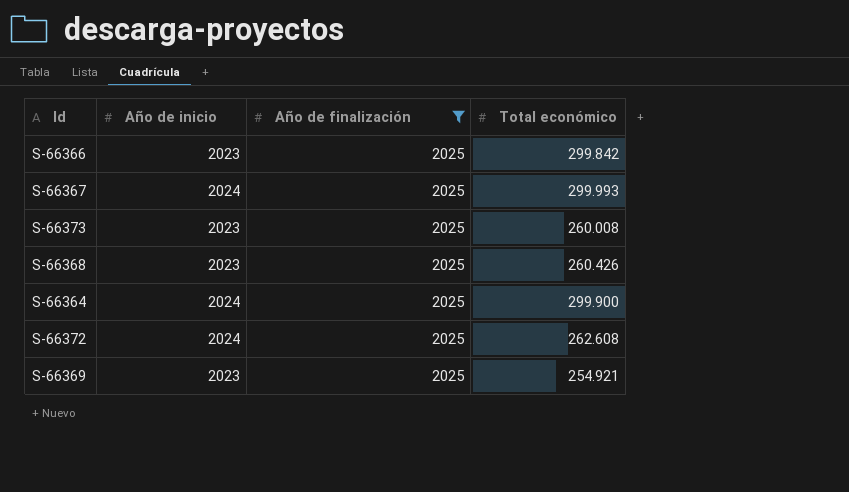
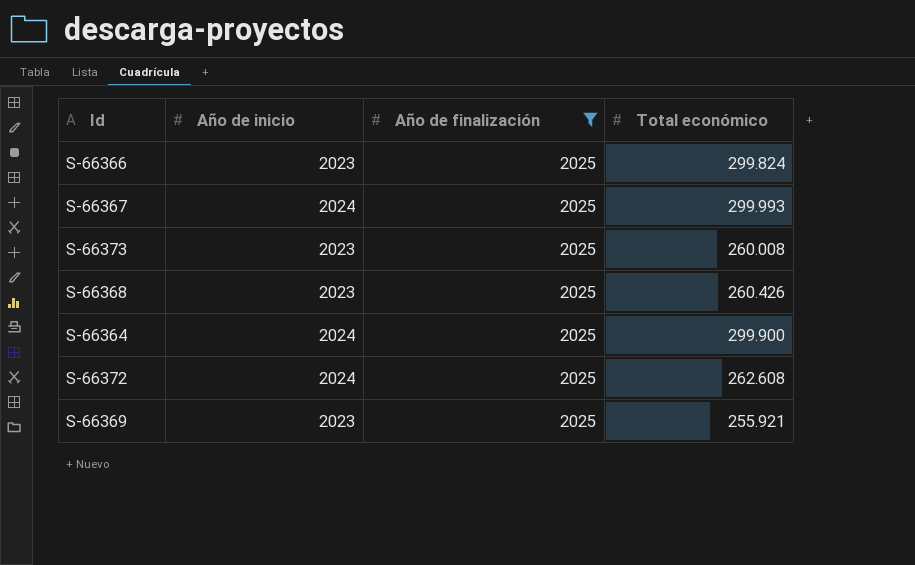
S-66366 | Total económico: 299.842 -> 299.824
S-66369 | Total económico: 254.921 -> 255.921

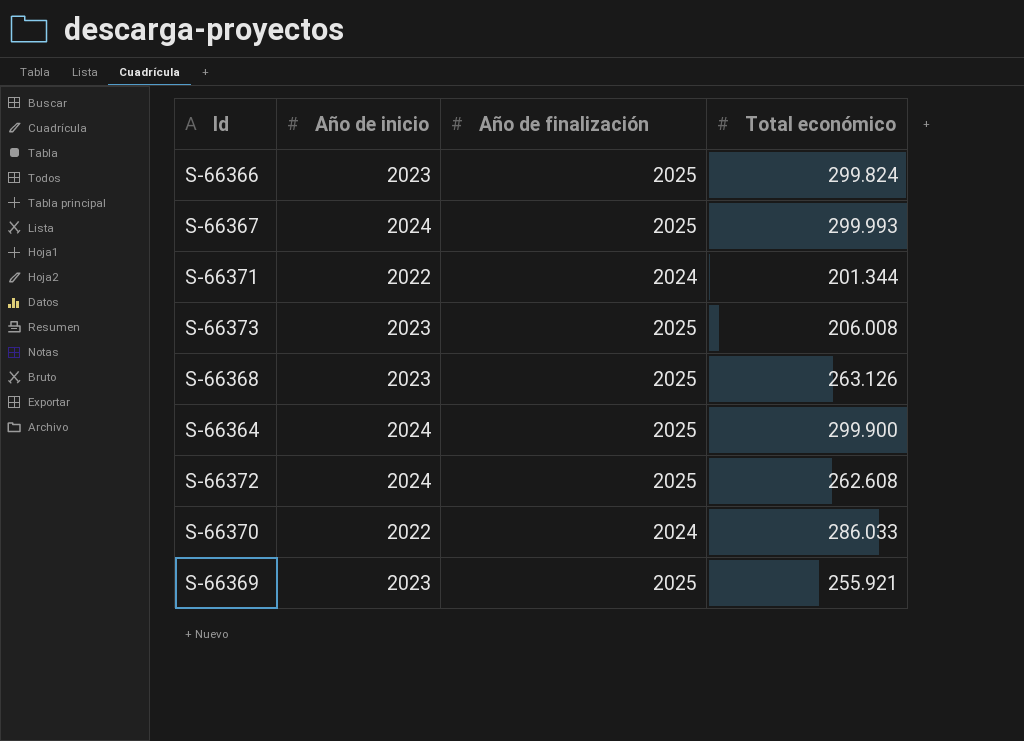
filter: Año de finalización = 2025 -> none
S-66373 | Total económico: 260.008 -> 206.008
S-66368 | Total económico: 260.426 -> 263.126

